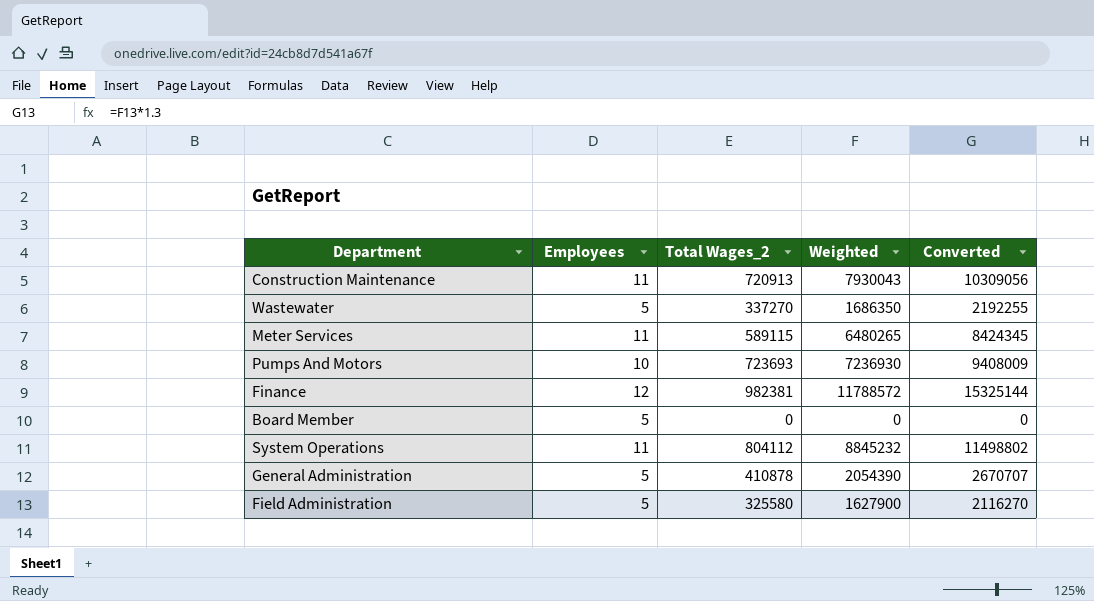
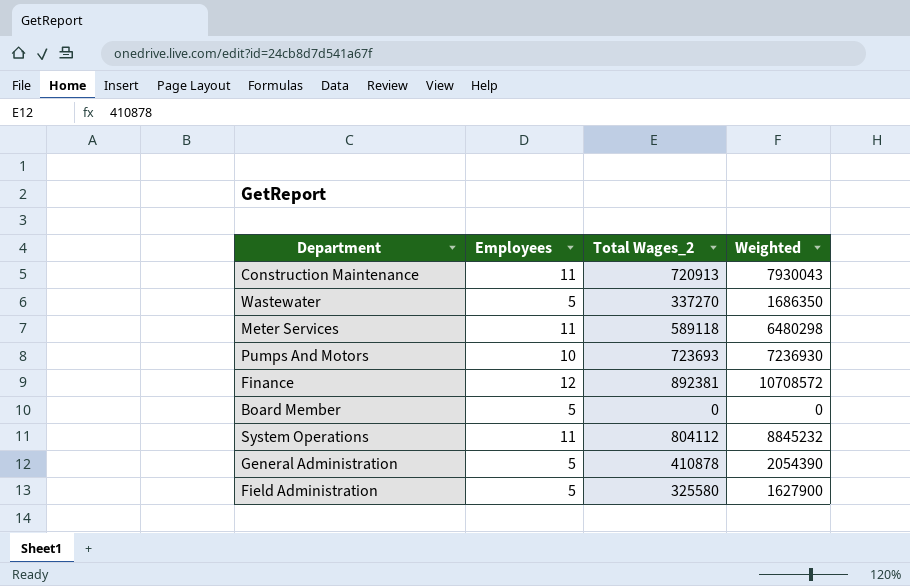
column Converted | formula: [Weighted] * 1.3 -> none
Meter Services | Total Wages_2: 589115 -> 589118
Meter Services | Weighted: 6480265 -> 6480298
Finance | Total Wages_2: 982381 -> 892381
Finance | Weighted: 11788572 -> 10708572

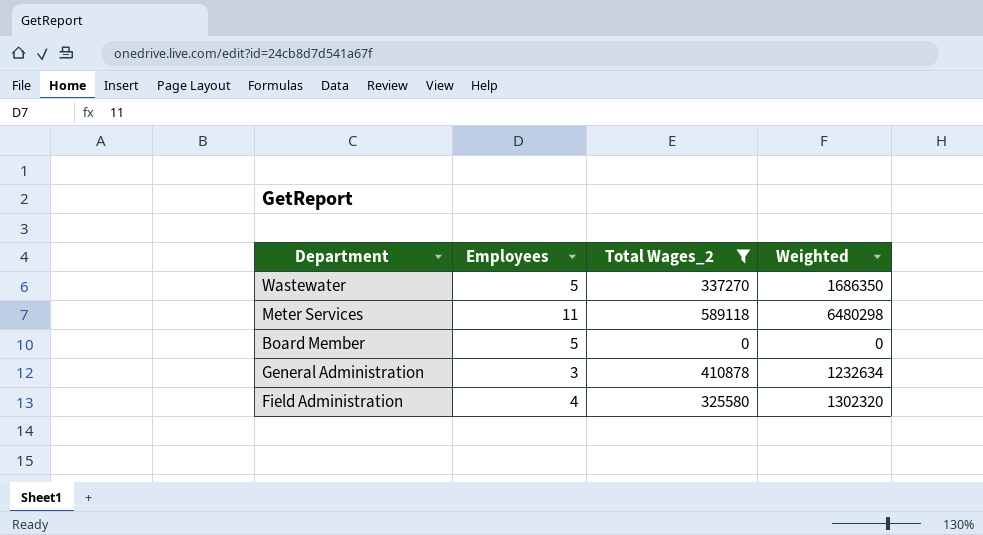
filter: none -> Total Wages_2 <= 589118
General Administration | Employees: 5 -> 3
General Administration | Weighted: 2054390 -> 1232634
Field Administration | Employees: 5 -> 4
Field Administration | Weighted: 1627900 -> 1302320

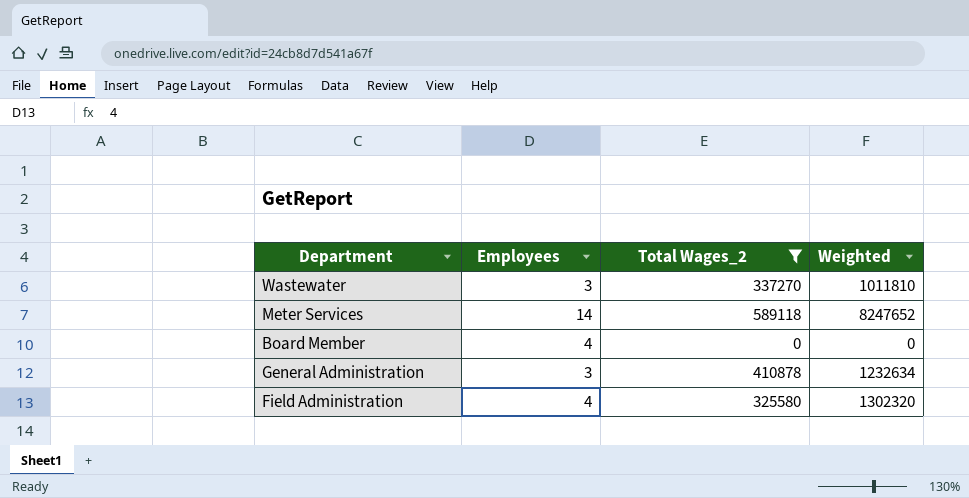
Wastewater | Employees: 5 -> 3
Wastewater | Weighted: 1686350 -> 1011810
Meter Services | Employees: 11 -> 14
Meter Services | Weighted: 6480298 -> 8247652
Board Member | Employees: 5 -> 4

